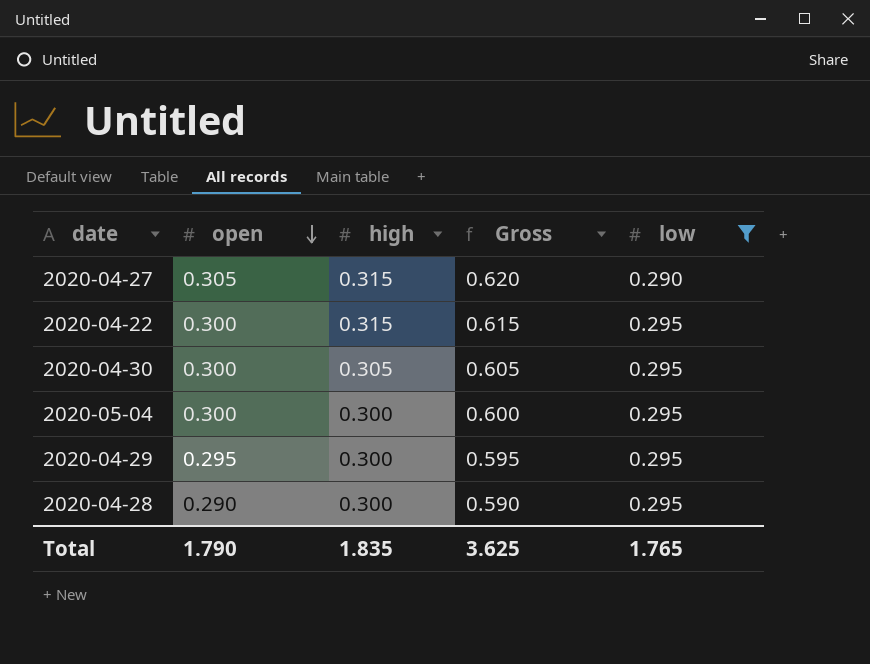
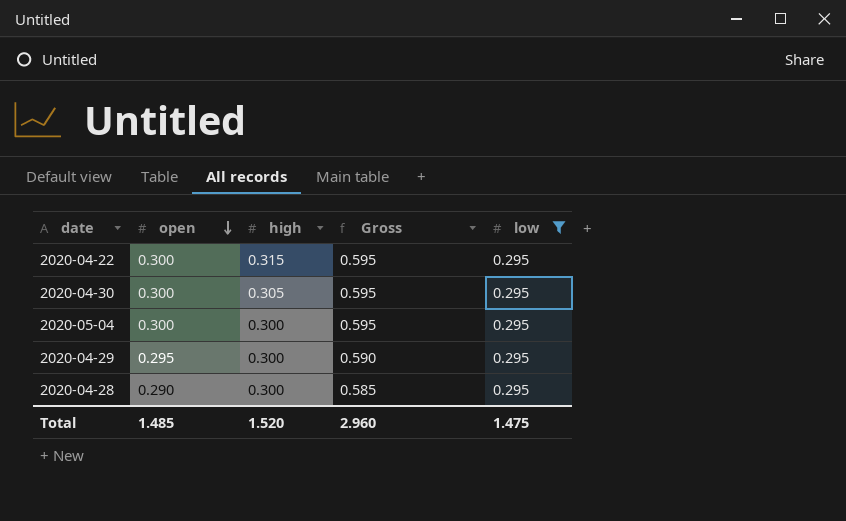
column Gross | formula: [open] + [high] -> [open] + [low]
row 2020-04-27: 0.305 | 0.315 | 0.620 | 0.290 -> none
Total | open: 1.790 -> 1.485
Total | high: 1.835 -> 1.520
Total | Gross: 3.625 -> 2.960
Total | low: 1.765 -> 1.475

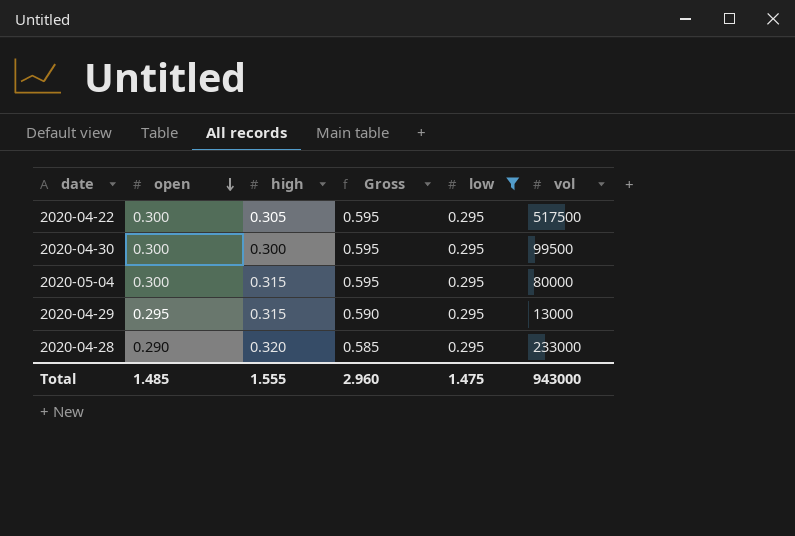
column vol | position: none -> 6
2020-04-22 | high: 0.315 -> 0.305
2020-04-30 | high: 0.305 -> 0.300
2020-05-04 | high: 0.300 -> 0.315
2020-04-29 | high: 0.300 -> 0.315
2020-04-28 | high: 0.300 -> 0.320
Total | high: 1.520 -> 1.555

